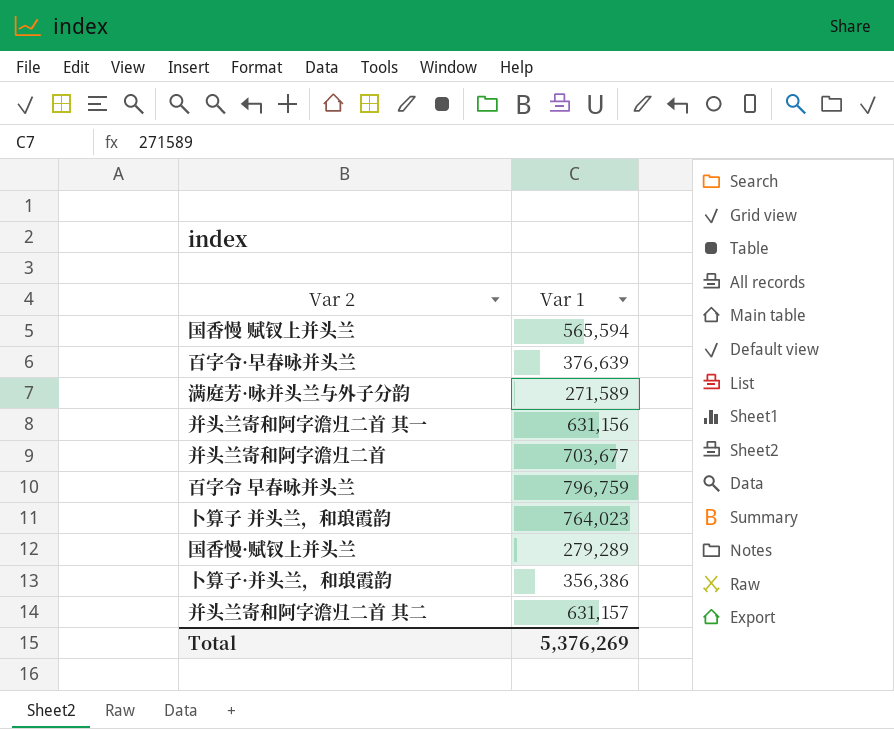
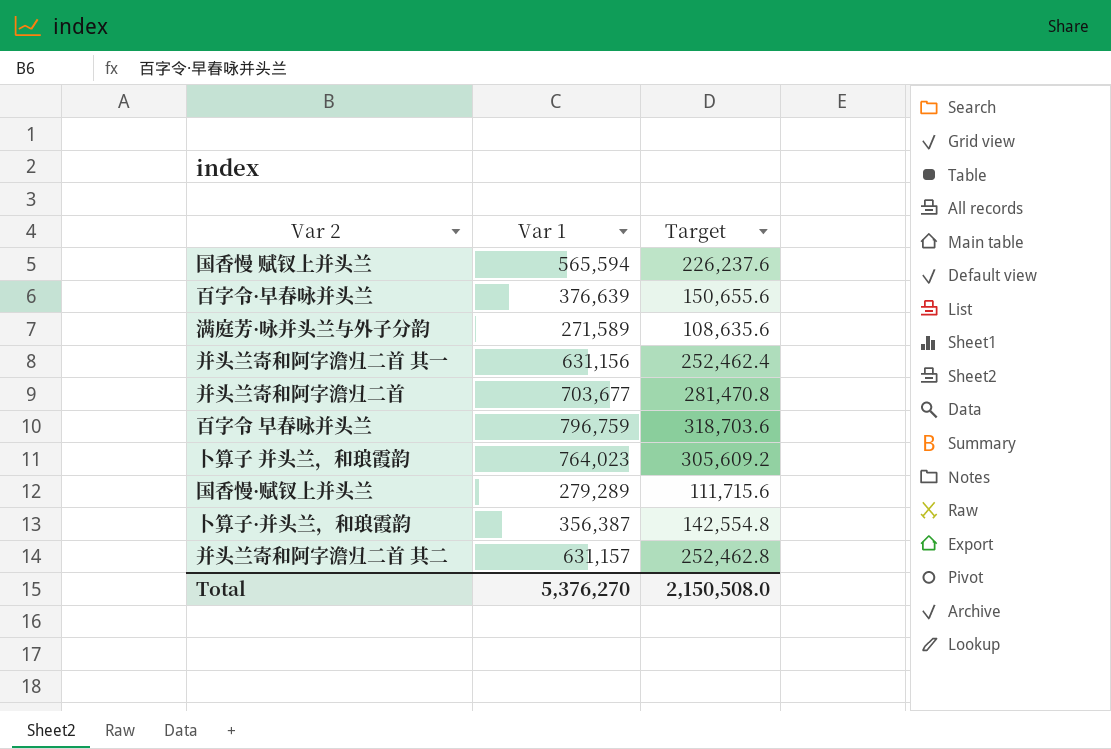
column Target | formula: none -> [Var 1] * 0.4
卜算子·并头兰，和琅霞韵 | Var 1: 356,386 -> 356,387
Total | Var 1: 5,376,269 -> 5,376,270

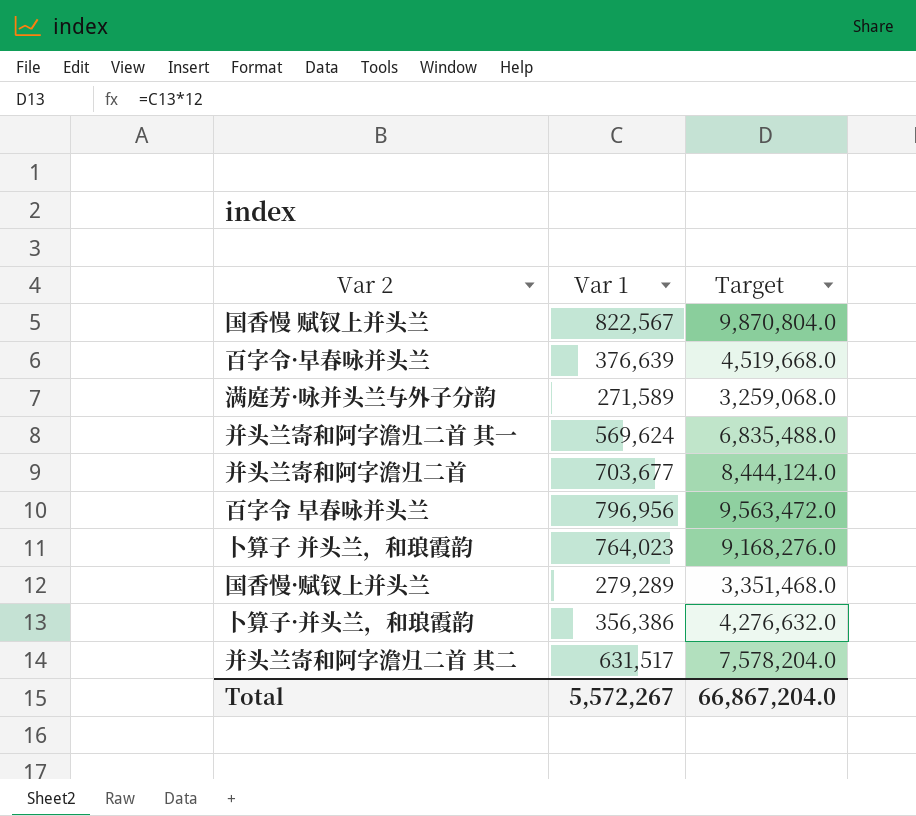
column Target | formula: [Var 1] * 0.4 -> [Var 1] * 12
国香慢 赋钗上并头兰 | Var 1: 565,594 -> 822,567
并头兰寄和阿字澹归二首 其一 | Var 1: 631,156 -> 569,624
百字令 早春咏并头兰 | Var 1: 796,759 -> 796,956
卜算子·并头兰，和琅霞韵 | Var 1: 356,387 -> 356,386
并头兰寄和阿字澹归二首 其二 | Var 1: 631,157 -> 631,517
Total | Var 1: 5,376,270 -> 5,572,267
Total | Target: 2,150,508.0 -> 66,867,204.0

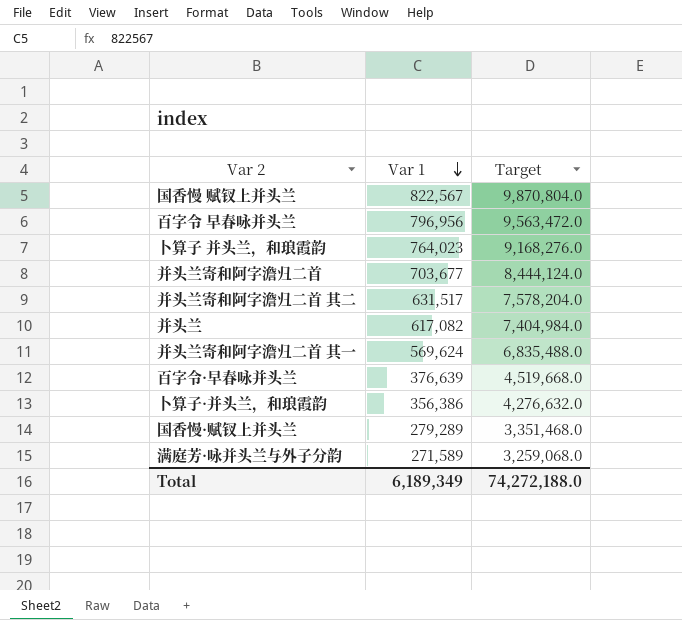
row order: none -> Var 1 descending
row 并头兰: none -> 617,082 | 7,404,984.0
Total | Var 1: 5,572,267 -> 6,189,349
Total | Target: 66,867,204.0 -> 74,272,188.0

